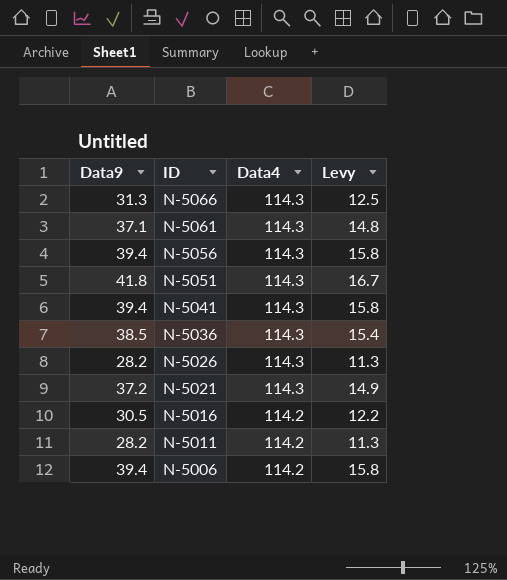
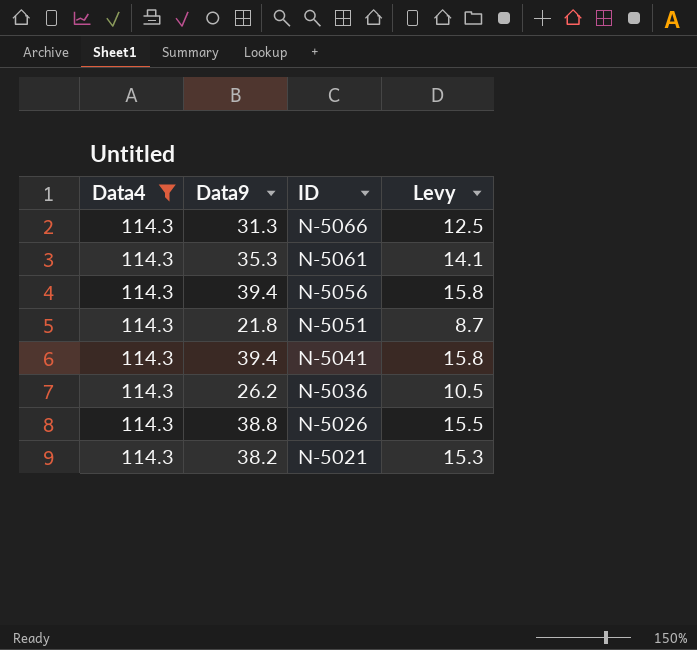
filter: none -> Data4 = 114.3
column Data4 | position: 3 -> 1
N-5061 | Data9: 37.1 -> 35.3
N-5061 | Levy: 14.8 -> 14.1
N-5051 | Data9: 41.8 -> 21.8
N-5051 | Levy: 16.7 -> 8.7
N-5036 | Data9: 38.5 -> 26.2
N-5036 | Levy: 15.4 -> 10.5
N-5026 | Data9: 28.2 -> 38.8
N-5026 | Levy: 11.3 -> 15.5
N-5021 | Data9: 37.2 -> 38.2
N-5021 | Levy: 14.9 -> 15.3

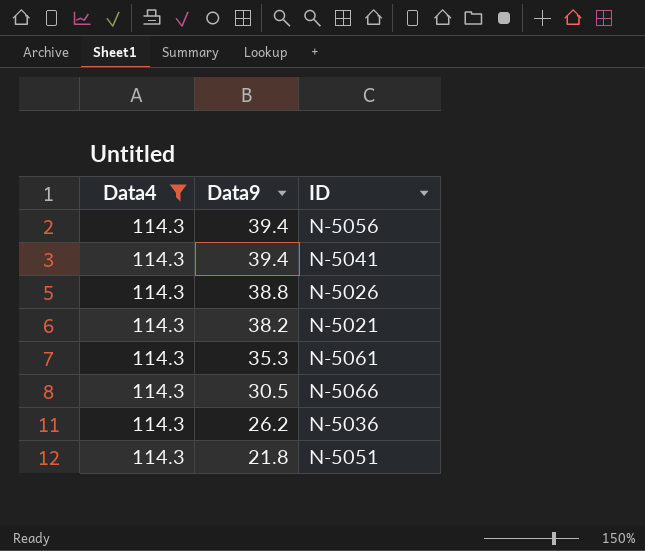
row order: ID descending -> Data9 descending
column Levy | formula: [Data9] * 0.4 -> none
N-5066 | Data9: 31.3 -> 30.5

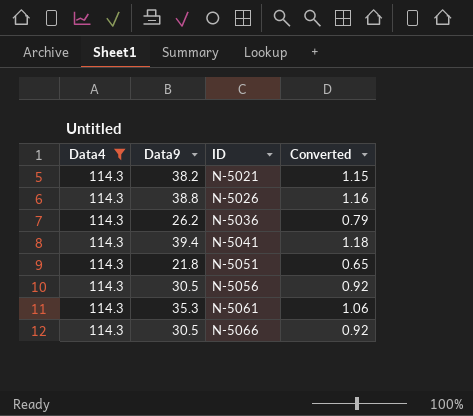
row order: Data9 descending -> ID ascending
column Converted | formula: none -> [Data9] * 0.03
N-5056 | Data9: 39.4 -> 30.5

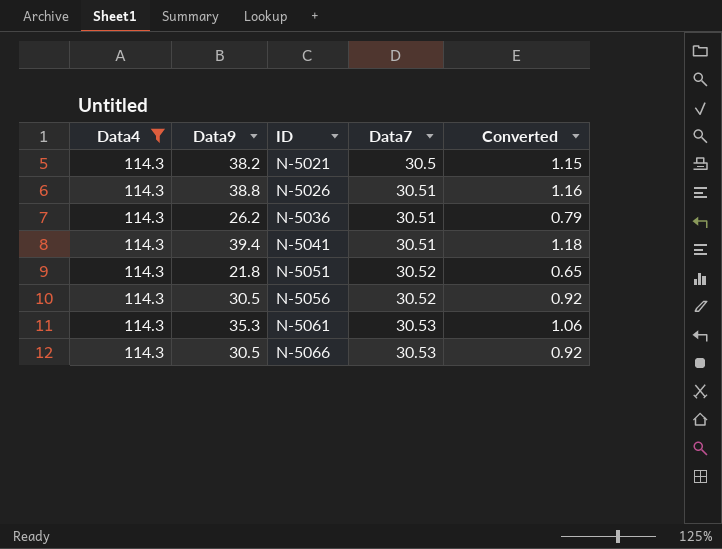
column Data7 | position: none -> 4

